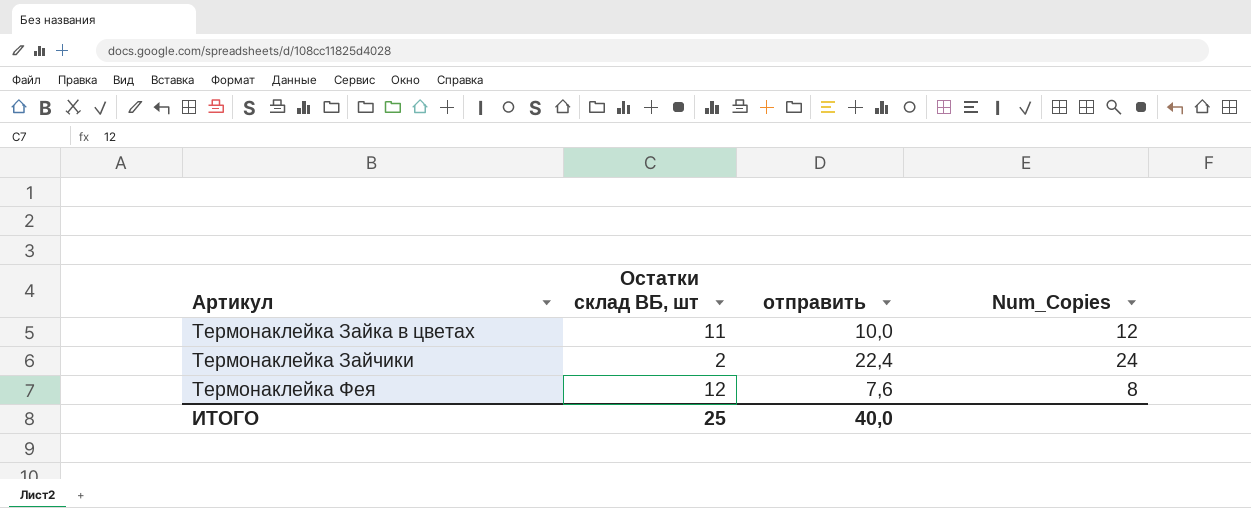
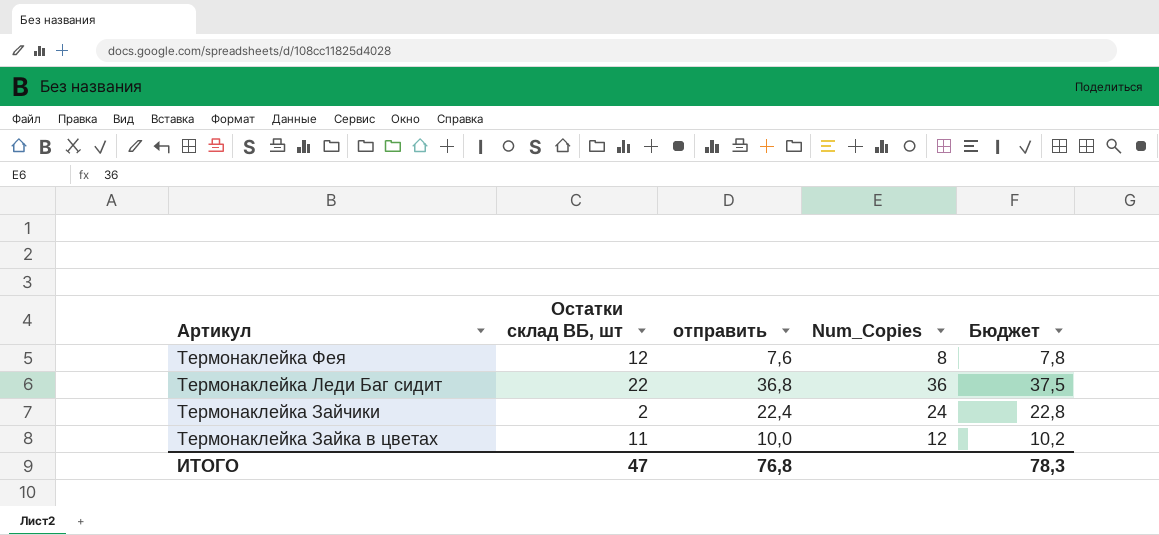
row order: Артикул ascending -> Артикул descending
column Бюджет | formula: none -> [отправить] * 1,02
row Термонаклейка Леди Баг сидит: none -> 22 | 36,8 | 36 | 37,5
ИТОГО | Остатки склад ВБ, шт: 25 -> 47
ИТОГО | отправить: 40,0 -> 76,8

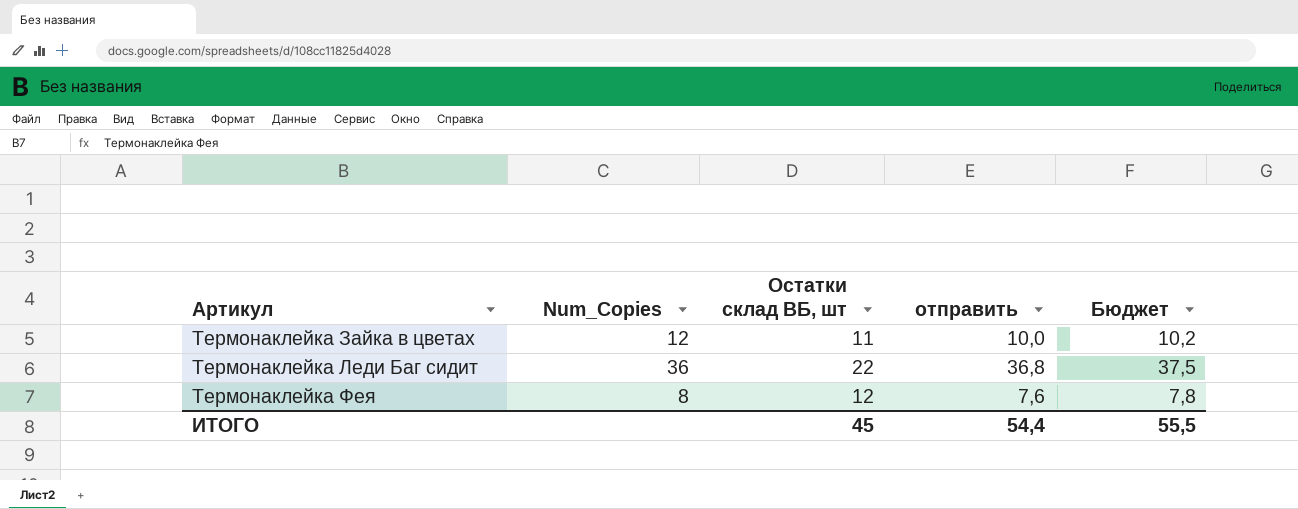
row order: Артикул descending -> Артикул ascending
column Num_Copies | position: 4 -> 2
row Термонаклейка Зайчики: 2 | 22,4 | 24 | 22,8 -> none
ИТОГО | Остатки склад ВБ, шт: 47 -> 45
ИТОГО | отправить: 76,8 -> 54,4
ИТОГО | Бюджет: 78,3 -> 55,5

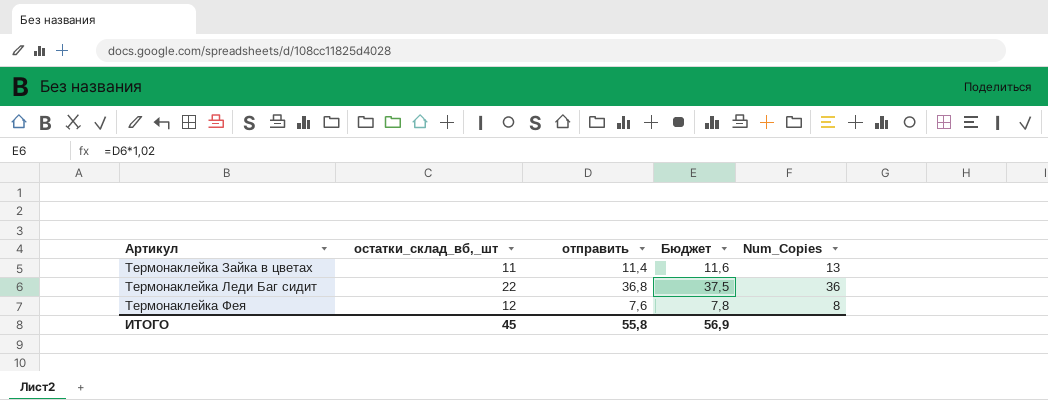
column name: Остатки склад ВБ, шт -> остатки_склад_вб,_шт
column Num_Copies | position: 2 -> 5
Термонаклейка Зайка в цветах | отправить: 10,0 -> 11,4
Термонаклейка Зайка в цветах | Бюджет: 10,2 -> 11,6
Термонаклейка Зайка в цветах | Num_Copies: 12 -> 13
ИТОГО | отправить: 54,4 -> 55,8
ИТОГО | Бюджет: 55,5 -> 56,9

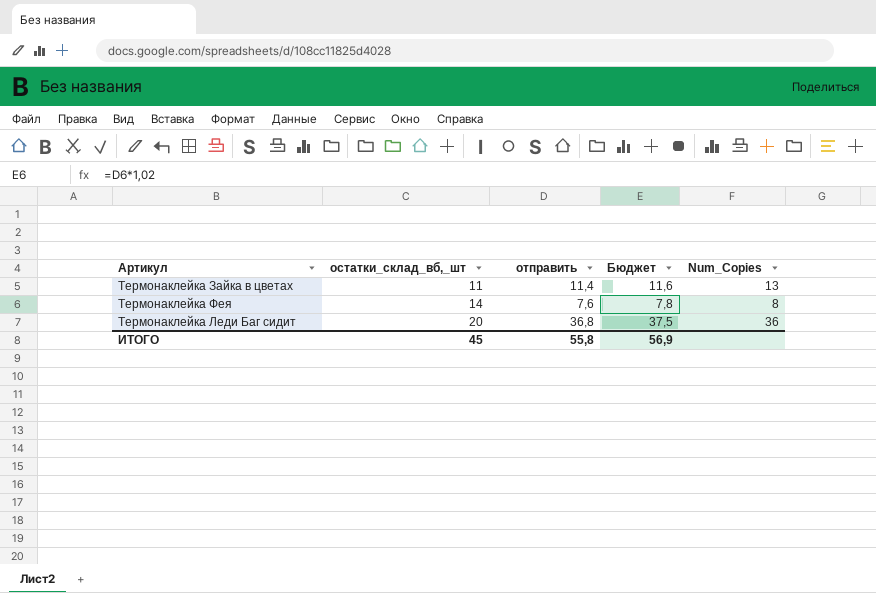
row order: Артикул ascending -> остатки_склад_вб,_шт ascending
Термонаклейка Фея | остатки_склад_вб,_шт: 12 -> 14
Термонаклейка Леди Баг сидит | остатки_склад_вб,_шт: 22 -> 20

